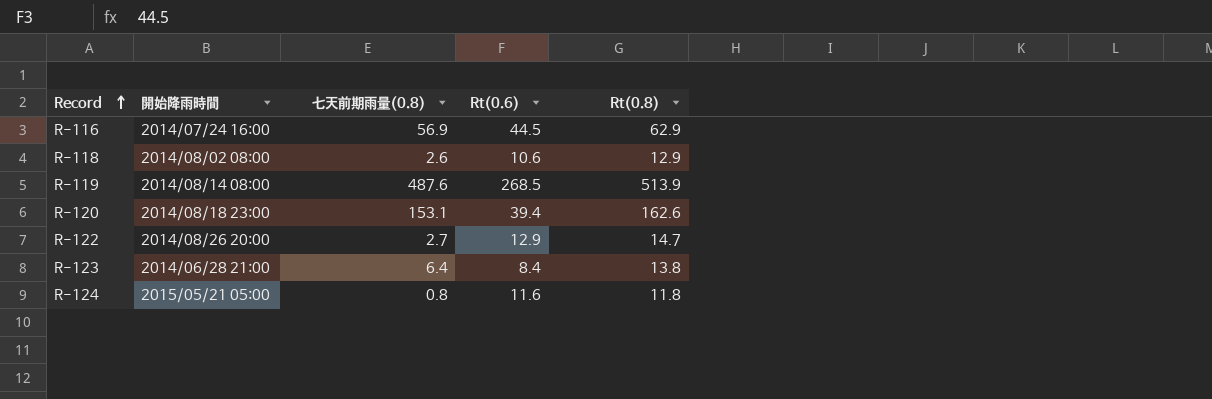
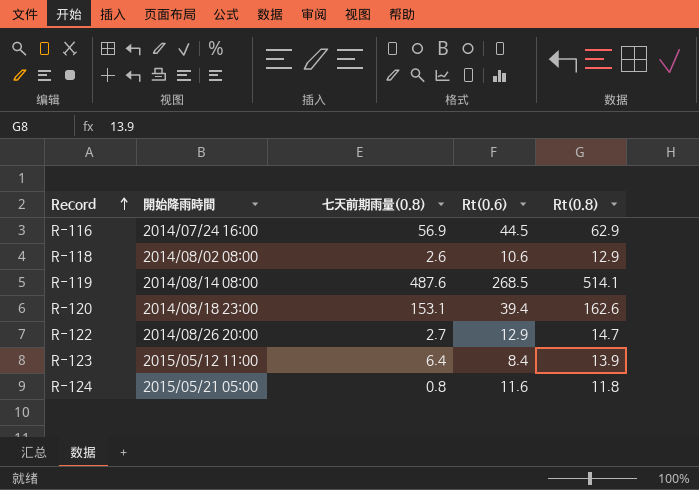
R-119 | Rt(0.8): 513.9 -> 514.1
R-123 | 開始降雨時間: 2014/06/28 21:00 -> 2015/05/12 11:00
R-123 | Rt(0.8): 13.8 -> 13.9

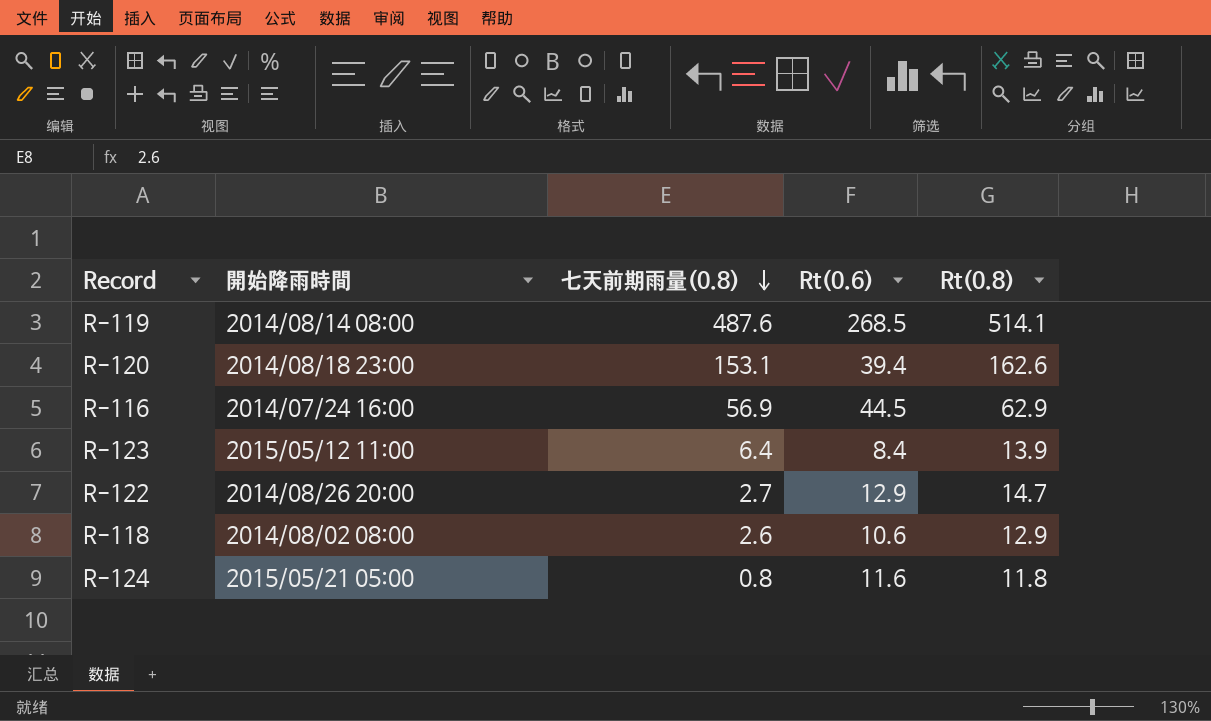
row order: Record ascending -> 七天前期雨量(0.8) descending

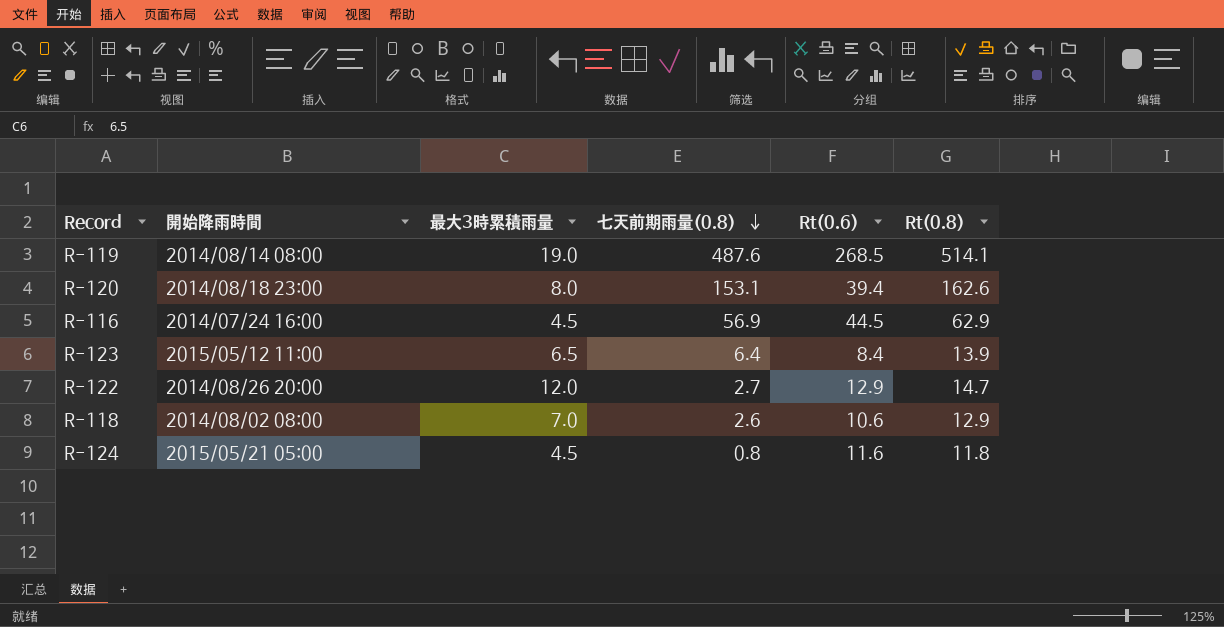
column 最大3時累積雨量 | position: none -> 3

